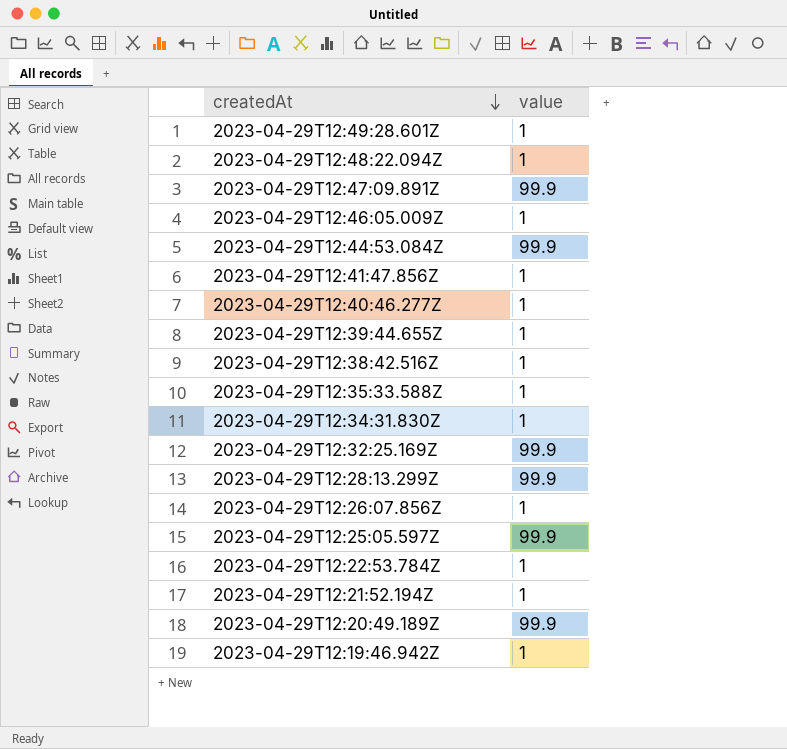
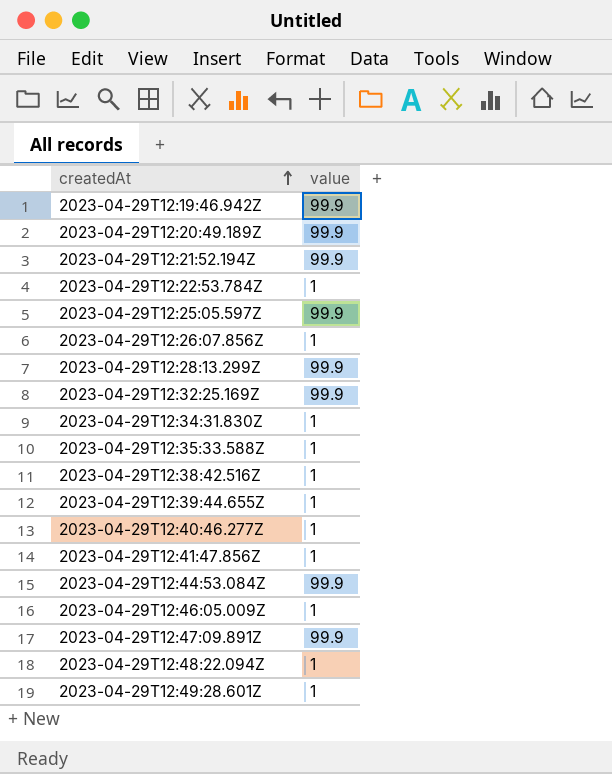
row order: createdAt descending -> createdAt ascending
2023-04-29T12:19:46.942Z | value: 1 -> 99.9
2023-04-29T12:21:52.194Z | value: 1 -> 99.9

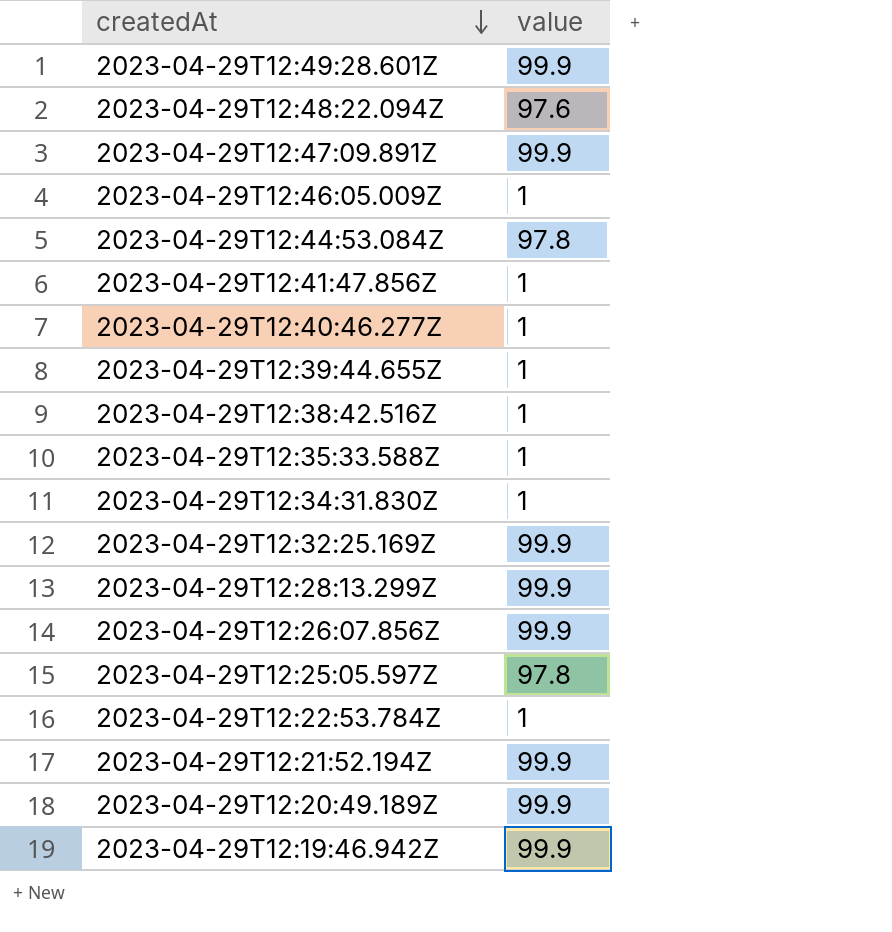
row order: createdAt ascending -> createdAt descending
2023-04-29T12:49:28.601Z | value: 1 -> 99.9
2023-04-29T12:48:22.094Z | value: 1 -> 97.6
2023-04-29T12:44:53.084Z | value: 99.9 -> 97.8
2023-04-29T12:26:07.856Z | value: 1 -> 99.9
2023-04-29T12:25:05.597Z | value: 99.9 -> 97.8

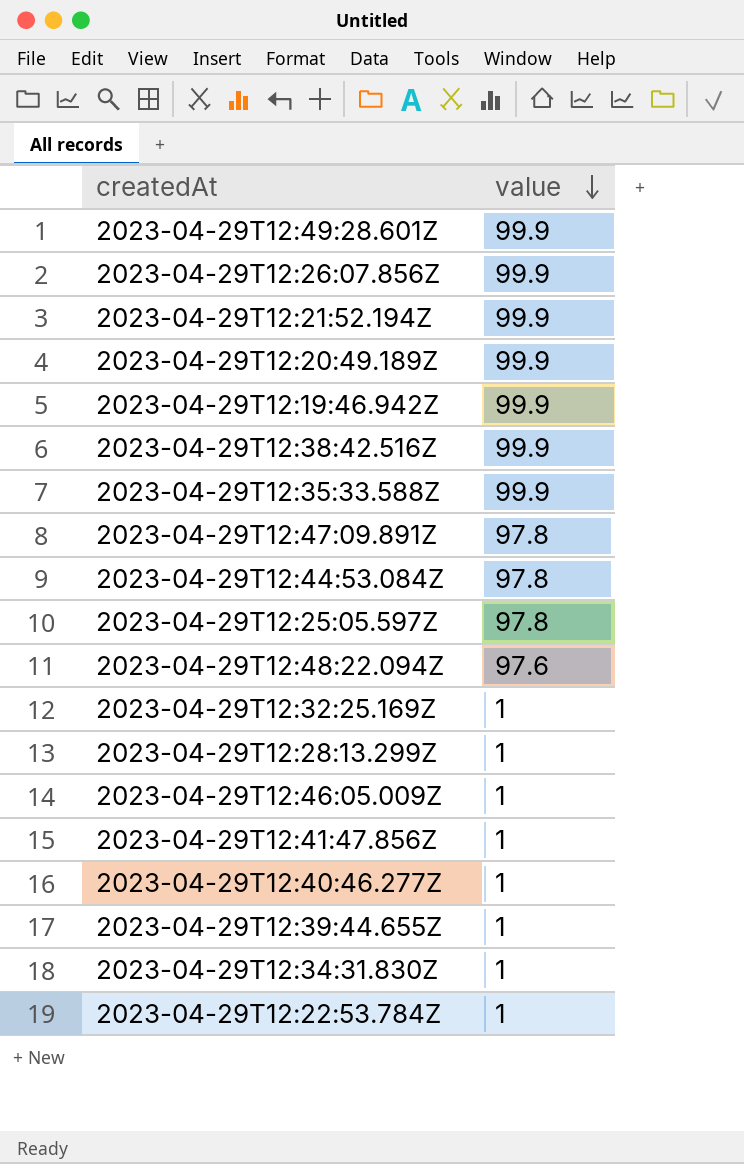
row order: createdAt descending -> value descending
2023-04-29T12:38:42.516Z | value: 1 -> 99.9
2023-04-29T12:35:33.588Z | value: 1 -> 99.9
2023-04-29T12:47:09.891Z | value: 99.9 -> 97.8
2023-04-29T12:32:25.169Z | value: 99.9 -> 1
2023-04-29T12:28:13.299Z | value: 99.9 -> 1

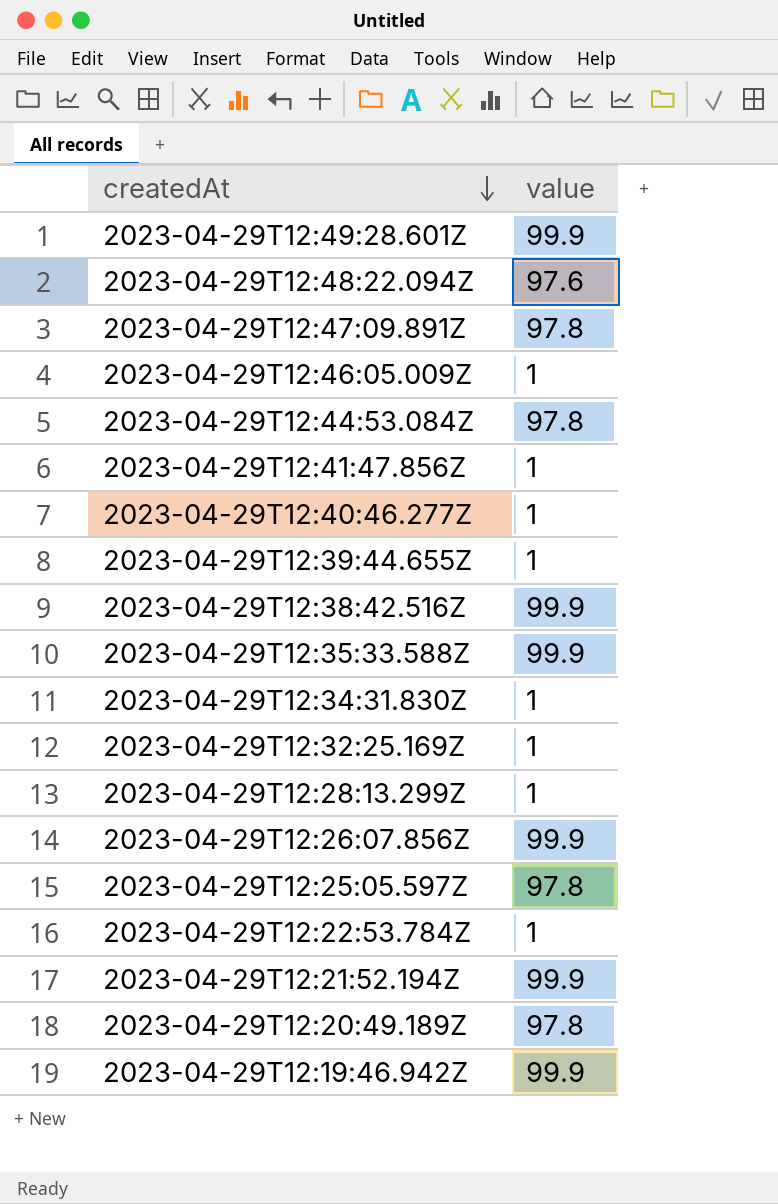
row order: value descending -> createdAt descending
2023-04-29T12:20:49.189Z | value: 99.9 -> 97.8

